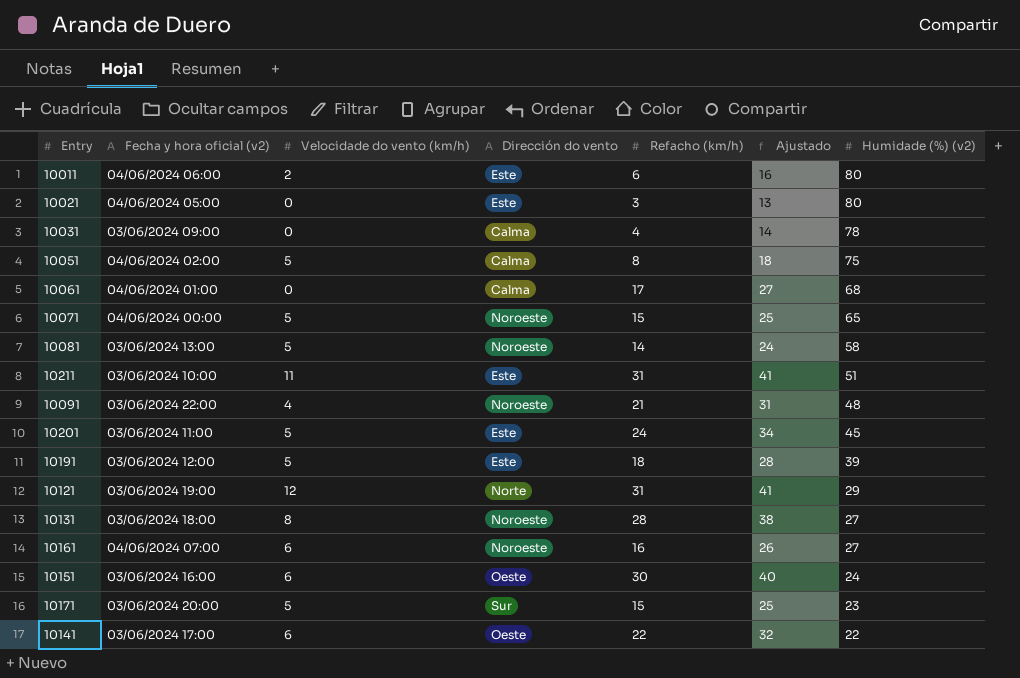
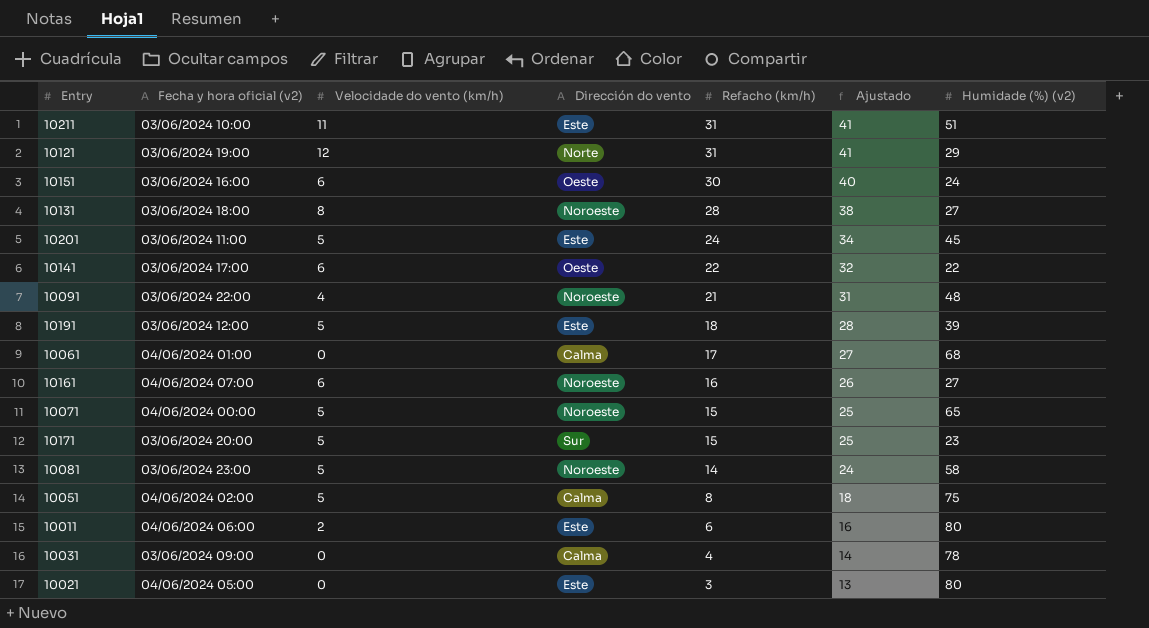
row order: Humidade (%) (v2) descending -> Refacho (km/h) descending
10081 | Fecha y hora oficial (v2): 03/06/2024 13:00 -> 03/06/2024 23:00

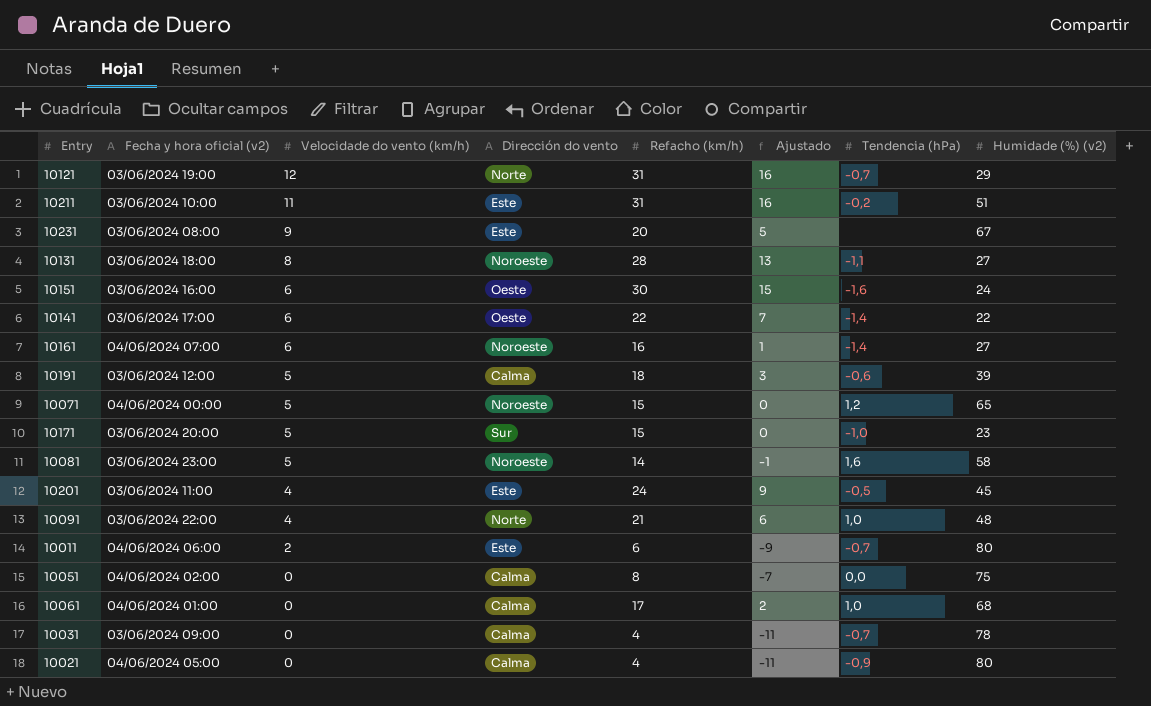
row order: Refacho (km/h) descending -> Velocidade do vento (km/h) descending
column Ajustado | formula: [Refacho (km/h)] + 10 -> [Refacho (km/h)] - 15
column Tendencia (hPa) | position: none -> 7
row 10231: none -> 03/06/2024 08:00 | 9 | Este | 20 | 5 | none | 67
10191 | Dirección do vento: Este -> Calma
10201 | Velocidade do vento (km/h): 5 -> 4
10091 | Dirección do vento: Noroeste -> Norte
10051 | Velocidade do vento (km/h): 5 -> 0
10021 | Dirección do vento: Este -> Calma
10021 | Refacho (km/h): 3 -> 4

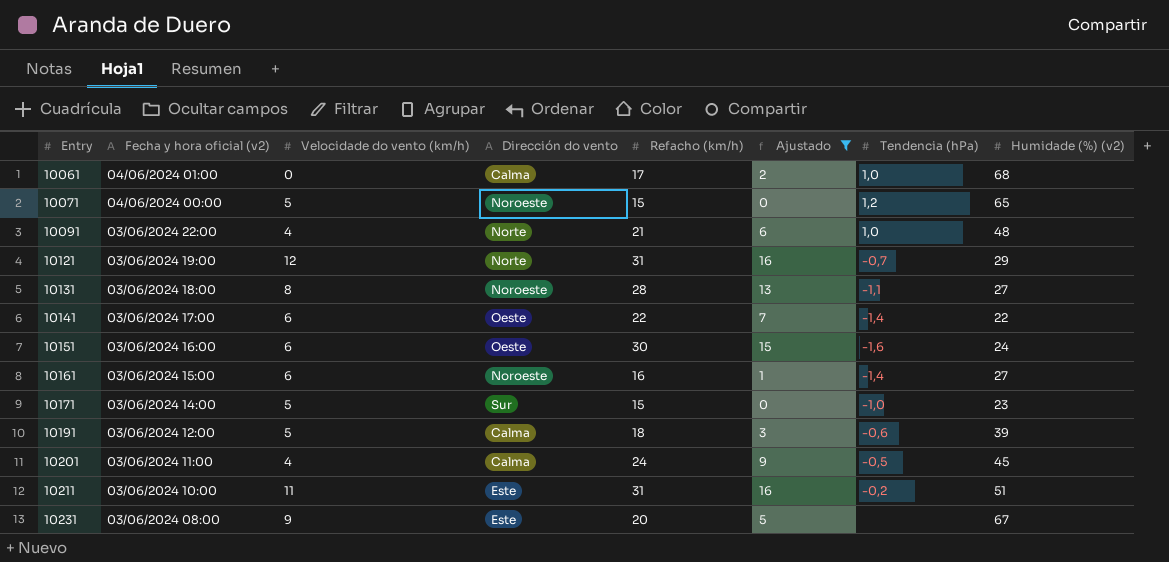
filter: none -> Ajustado >= 0
row order: Velocidade do vento (km/h) descending -> Entry ascending
10161 | Fecha y hora oficial (v2): 04/06/2024 07:00 -> 03/06/2024 15:00
10171 | Fecha y hora oficial (v2): 03/06/2024 20:00 -> 03/06/2024 14:00
10201 | Dirección do vento: Este -> Calma

